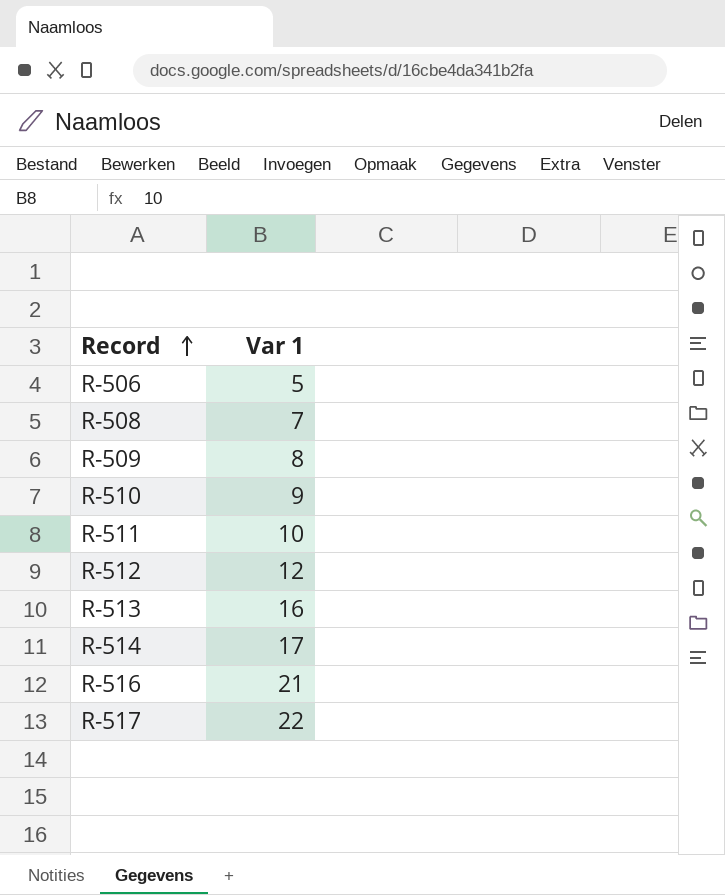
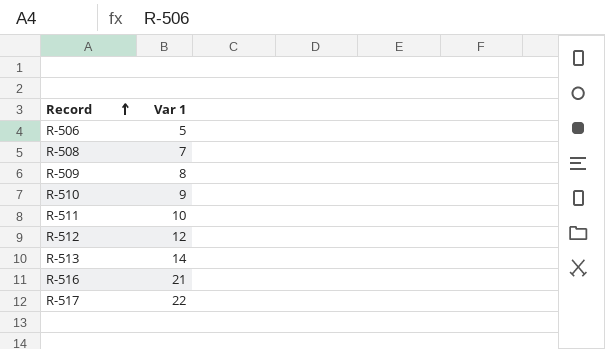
row R-514: 17 -> none
R-513 | Var 1: 16 -> 14

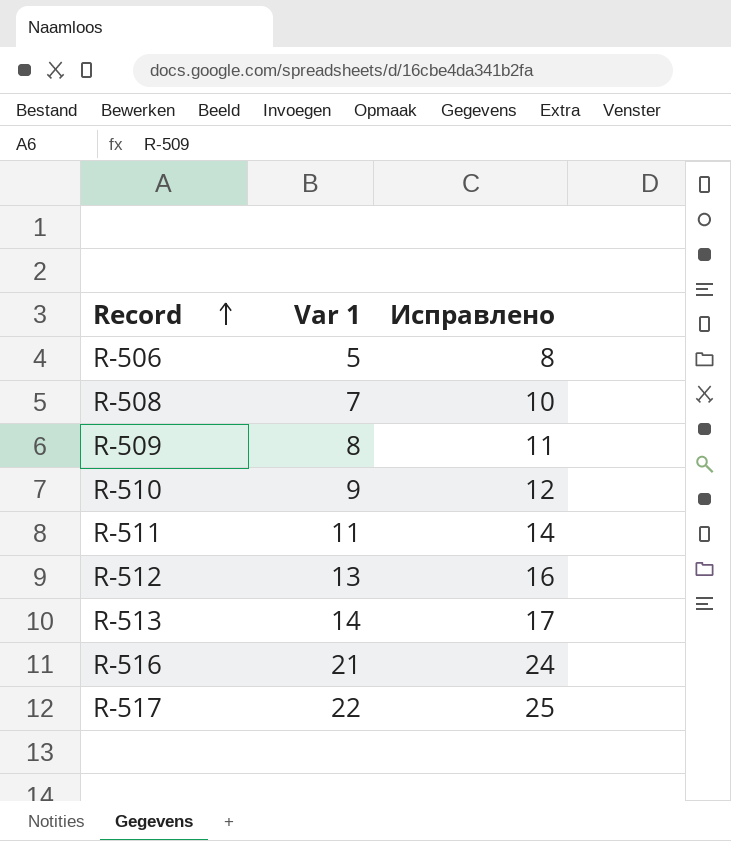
column Исправлено | formula: none -> [Var 1] + 3
R-511 | Var 1: 10 -> 11
R-512 | Var 1: 12 -> 13

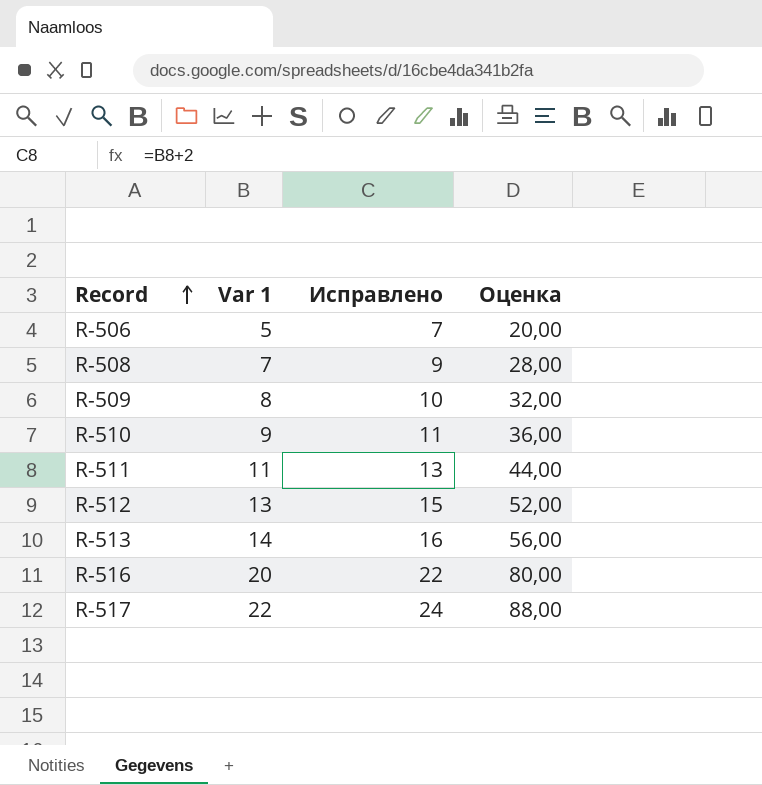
column Исправлено | formula: [Var 1] + 3 -> [Var 1] + 2
column Оценка | formula: none -> [Var 1] * 4
R-516 | Var 1: 21 -> 20

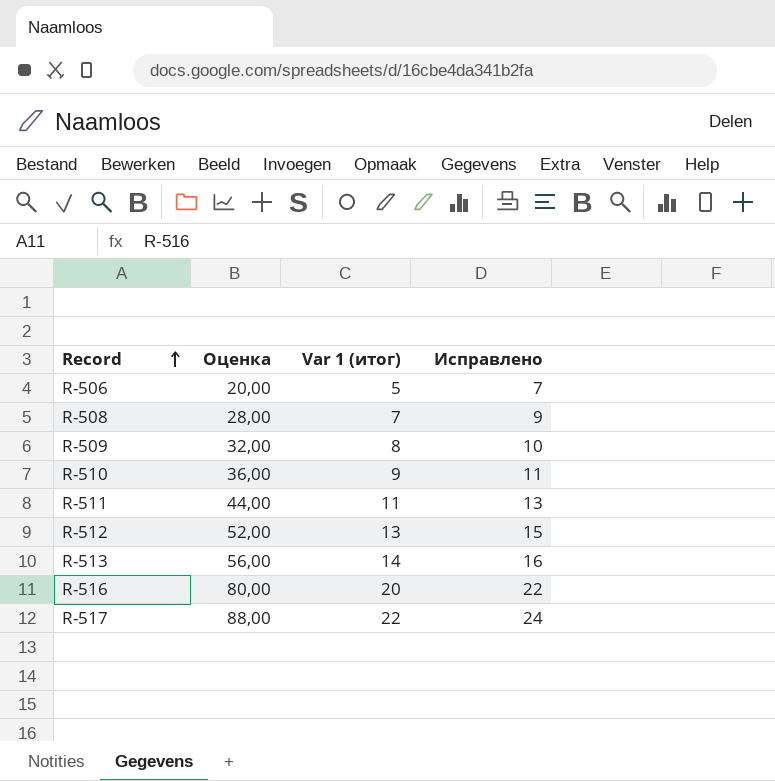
column Оценка | position: 4 -> 2
column name: Var 1 -> Var 1 (итог)

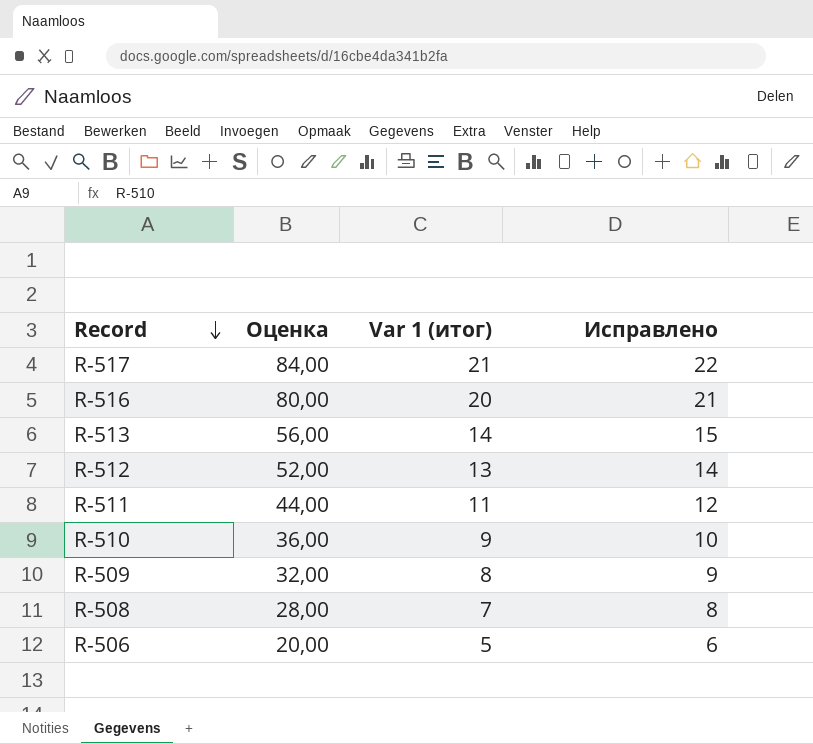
row order: Record ascending -> Record descending
column Исправлено | formula: [Var 1 (итог)] + 2 -> [Var 1 (итог)] + 1
R-517 | Оценка: 88,00 -> 84,00
R-517 | Var 1 (итог): 22 -> 21

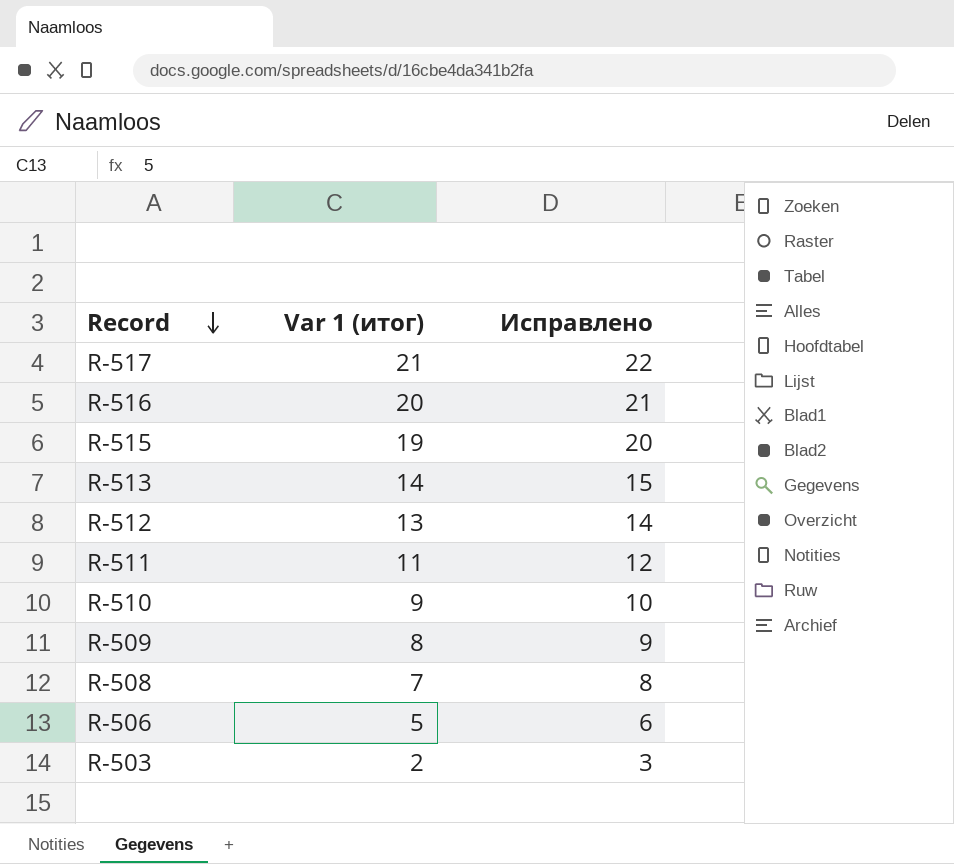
column Оценка | formula: [Var 1 (итог)] * 4 -> none
row R-515: none -> 19 | 20
row R-503: none -> 2 | 3

